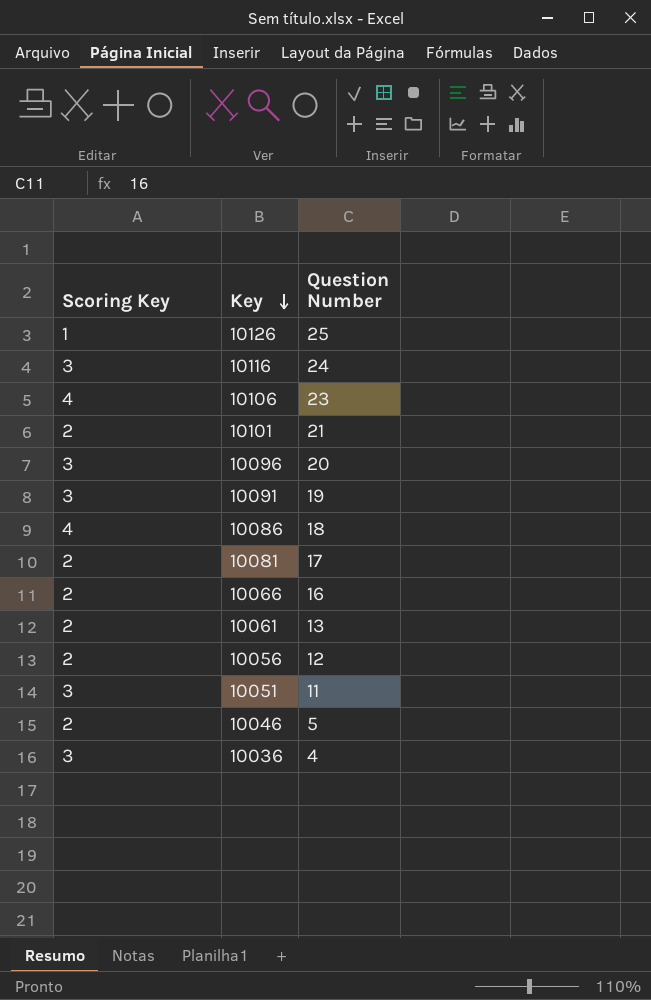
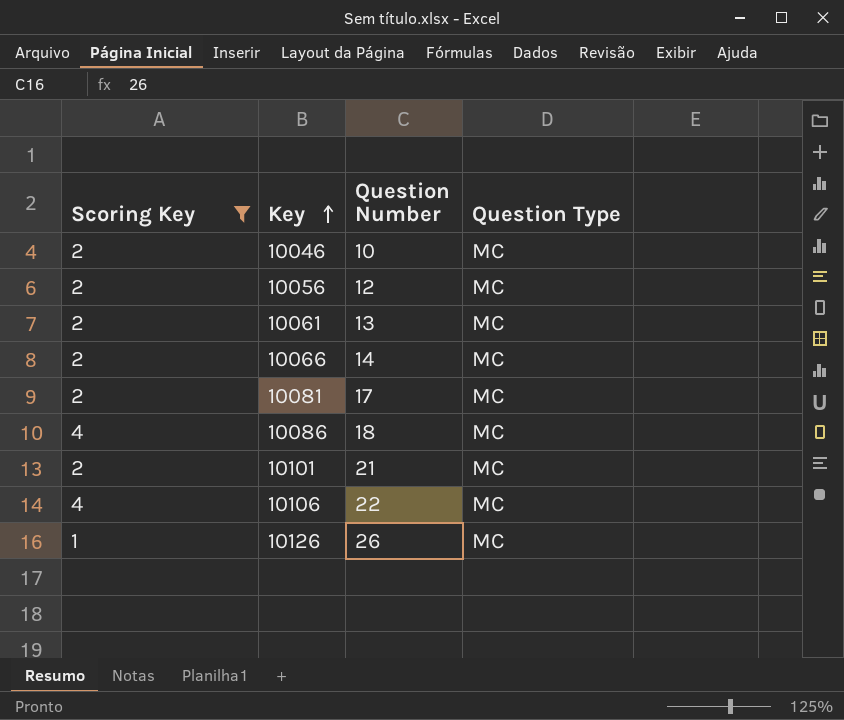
filter: none -> Scoring Key != 3
row order: Key descending -> Key ascending
column Question Type | position: none -> 4
10046 | Question Number: 5 -> 10
10066 | Question Number: 16 -> 14
10106 | Question Number: 23 -> 22
10126 | Question Number: 25 -> 26

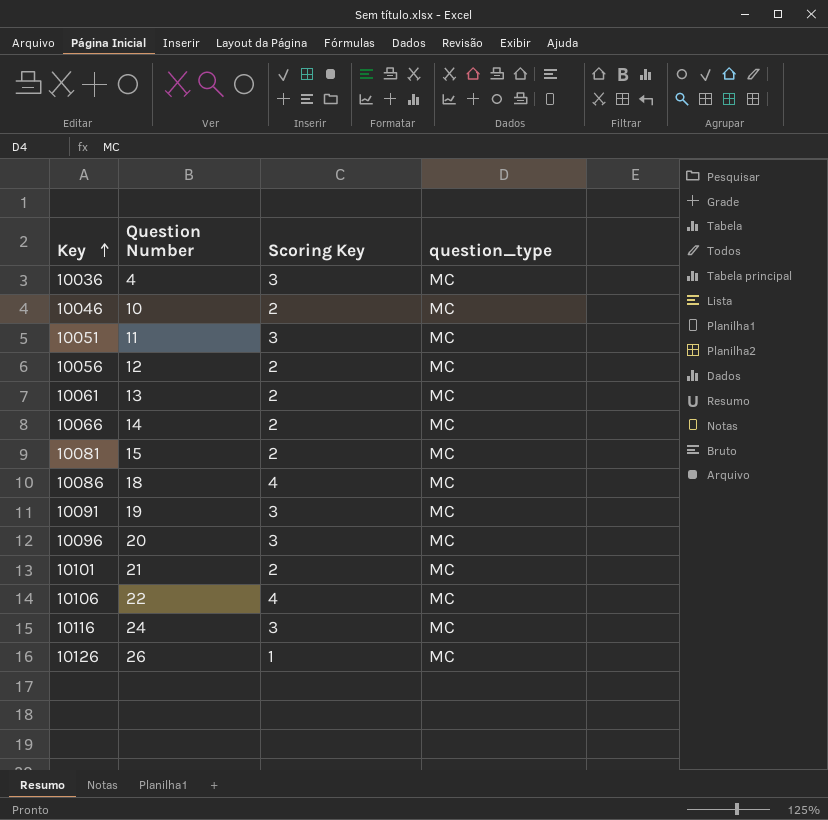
filter: Scoring Key != 3 -> none
column Scoring Key | position: 1 -> 3
column name: Question Type -> question_type
10081 | Question Number: 17 -> 15

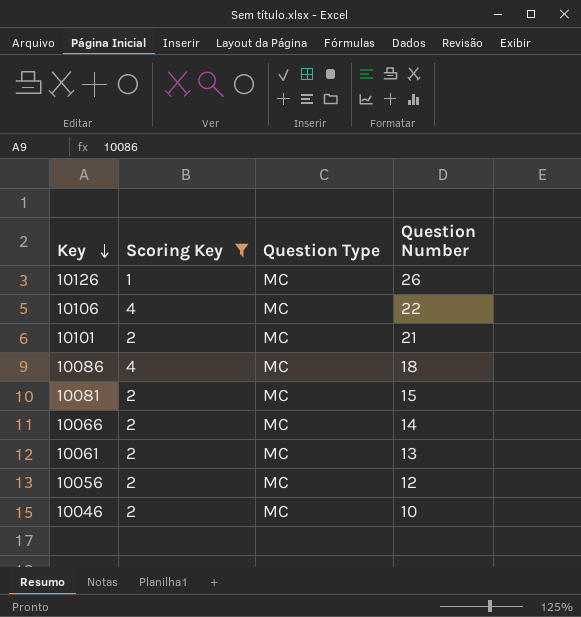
filter: none -> Scoring Key != 3
row order: Key ascending -> Key descending
column name: question_type -> Question Type
column Question Number | position: 2 -> 4

